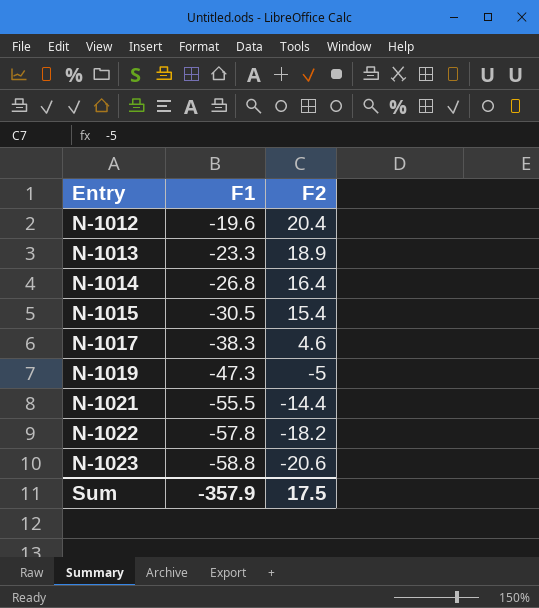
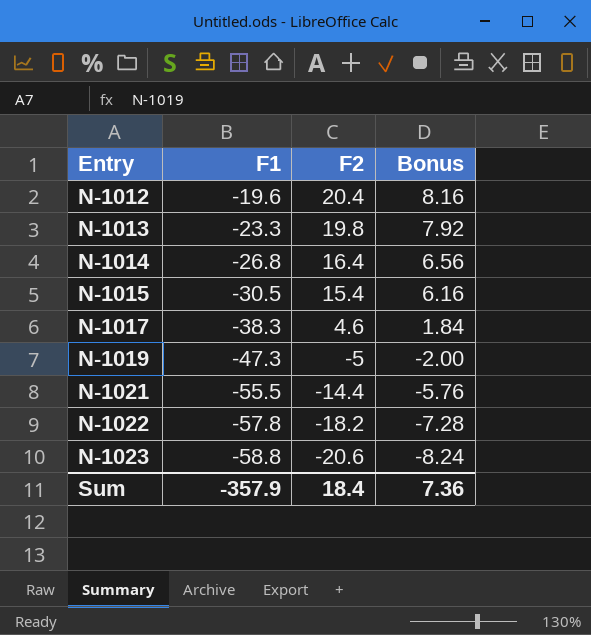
column Bonus | formula: none -> [F2] * 0.4
N-1013 | F2: 18.9 -> 19.8
Sum | F2: 17.5 -> 18.4

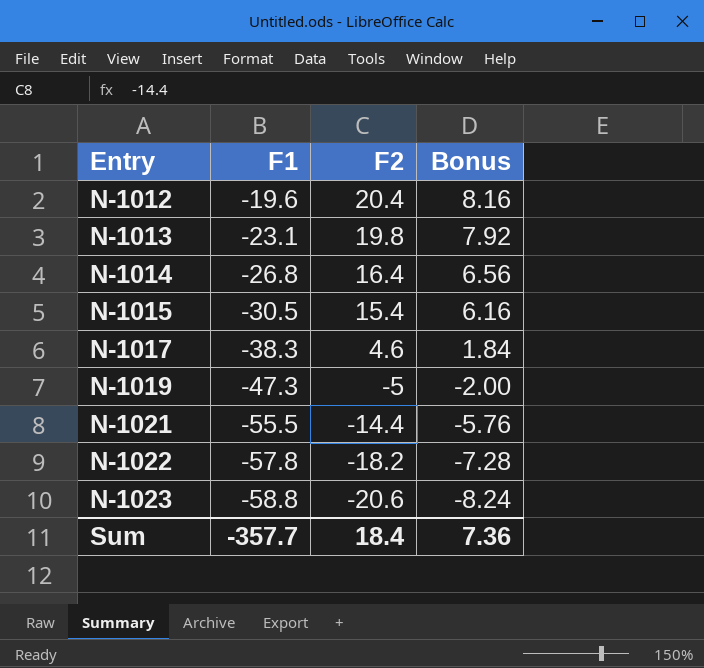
N-1013 | F1: -23.3 -> -23.1
Sum | F1: -357.9 -> -357.7

